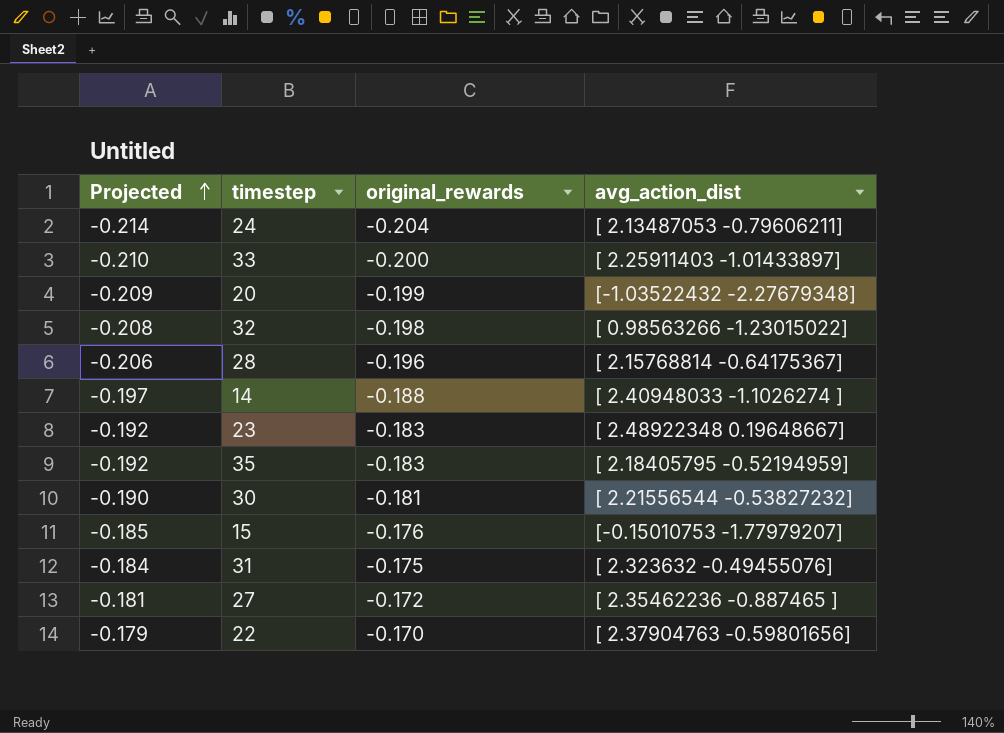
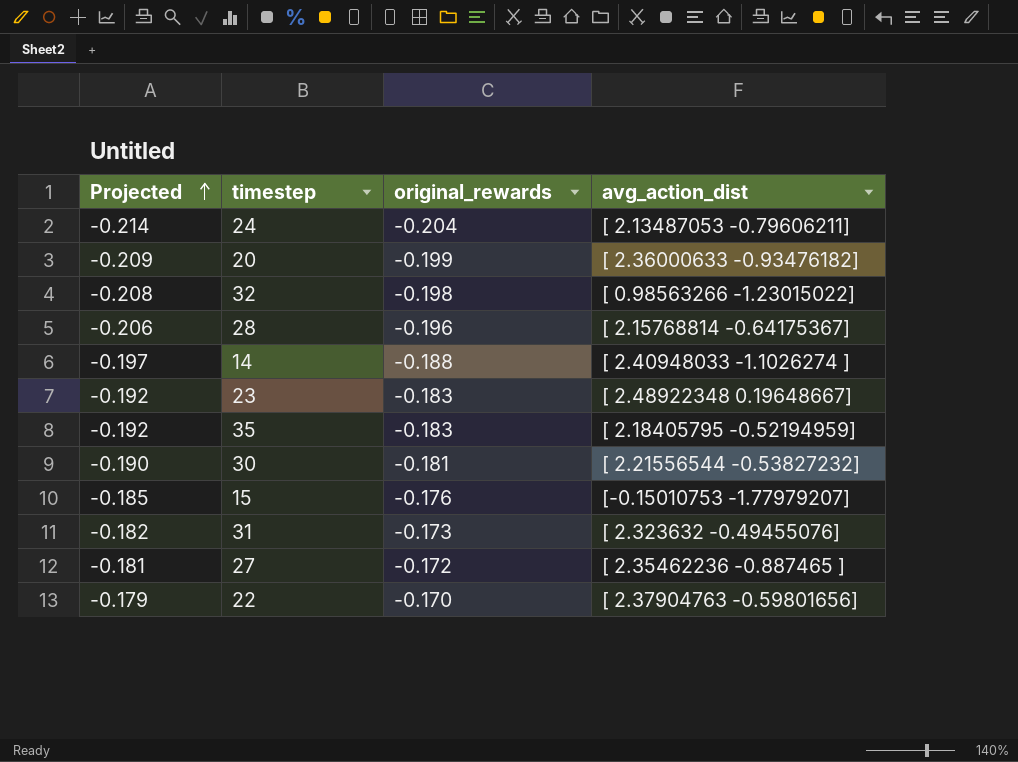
row 33: -0.210 | -0.200 | [ 2.25911403 -1.01433897] -> none
20 | avg_action_dist: [-1.03522432 -2.27679348] -> [ 2.36000633 -0.93476182]
31 | Projected: -0.184 -> -0.182
31 | original_rewards: -0.175 -> -0.173

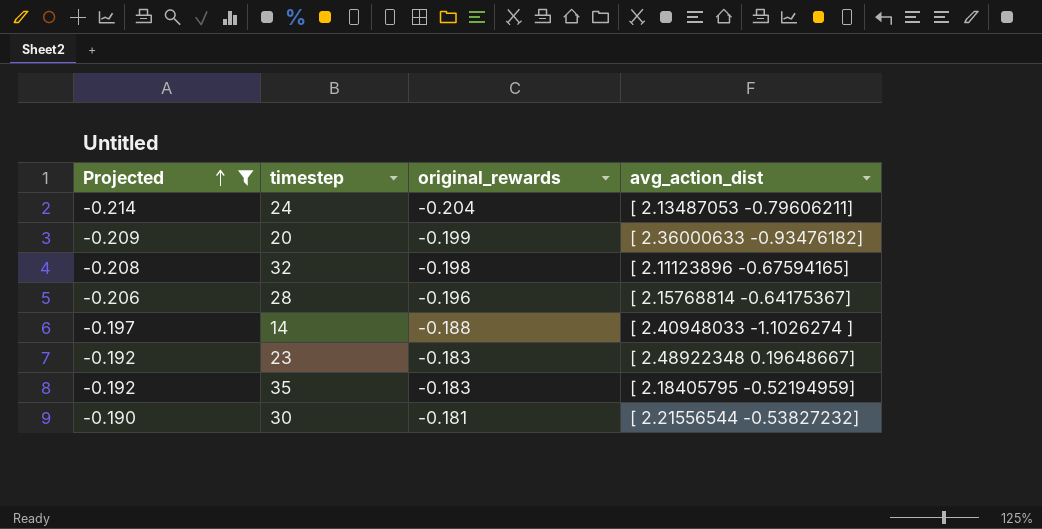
filter: none -> Projected <= -0.190
32 | avg_action_dist: [ 0.98563266 -1.23015022] -> [ 2.11123896 -0.67594165]

